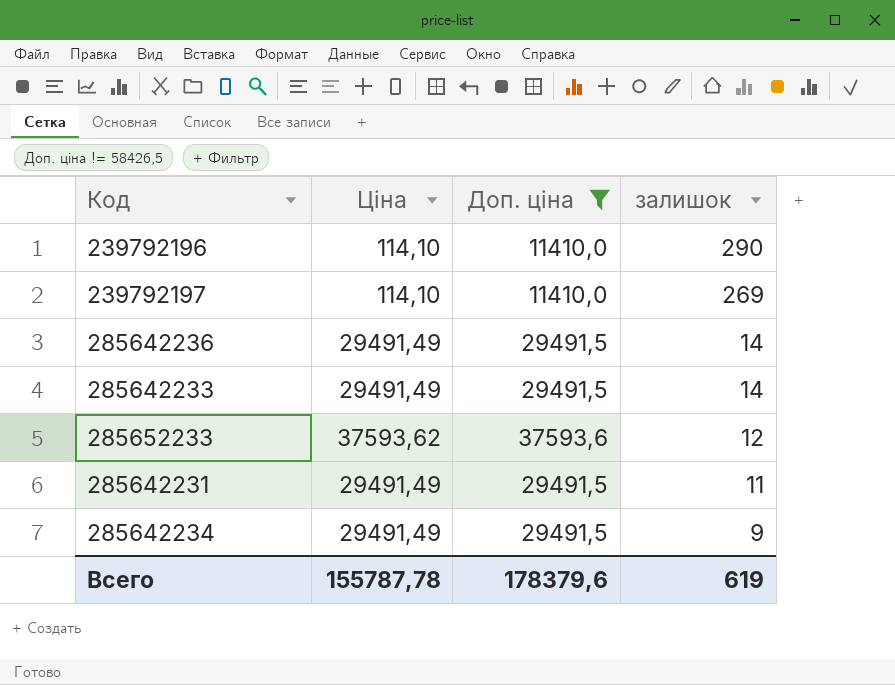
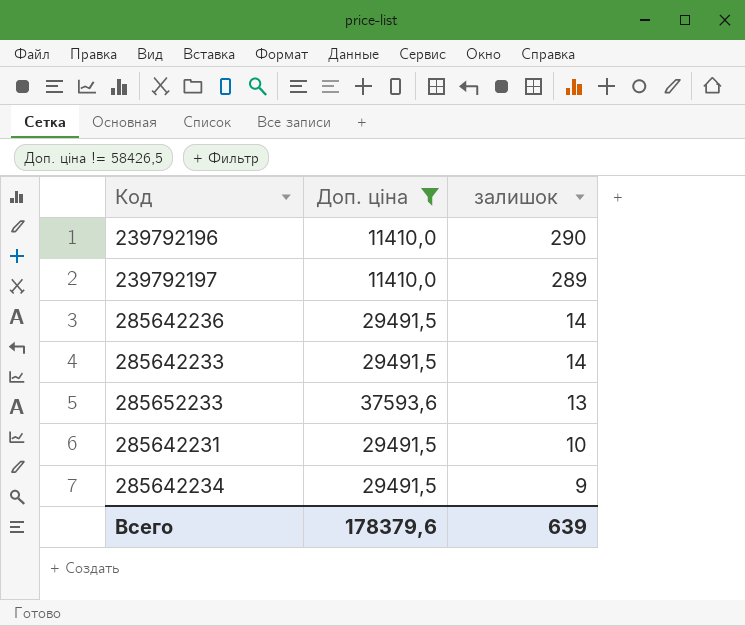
column Ціна | position: 2 -> none
239792197 | залишок: 269 -> 289
285652233 | залишок: 12 -> 13
285642231 | залишок: 11 -> 10
Всего | залишок: 619 -> 639

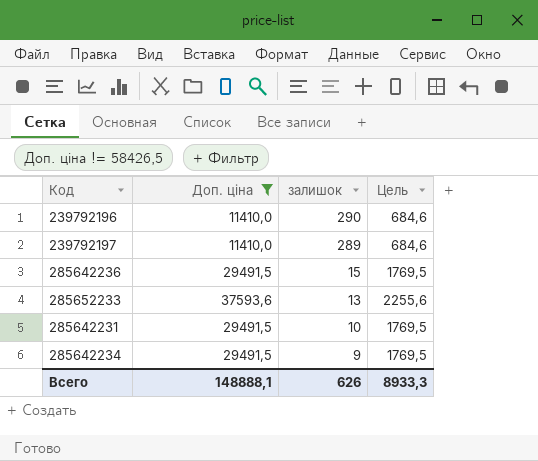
column Цель | formula: none -> [Доп. ціна] * 0,06
row 285642233: 29491,5 | 14 -> none
285642236 | залишок: 14 -> 15
Всего | Доп. ціна: 178379,6 -> 148888,1
Всего | залишок: 639 -> 626

